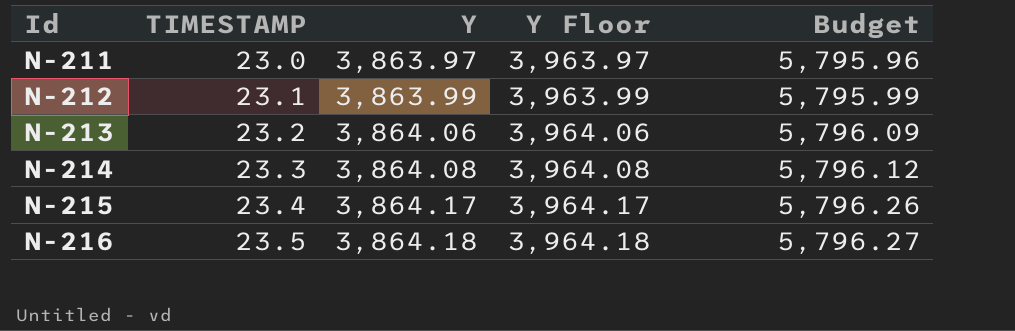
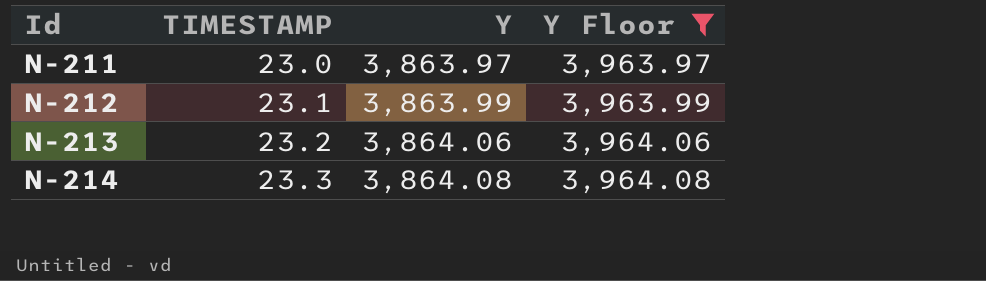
filter: none -> Y Floor <= 3,964.08
column Budget | formula: [Y] * 1.5 -> none

